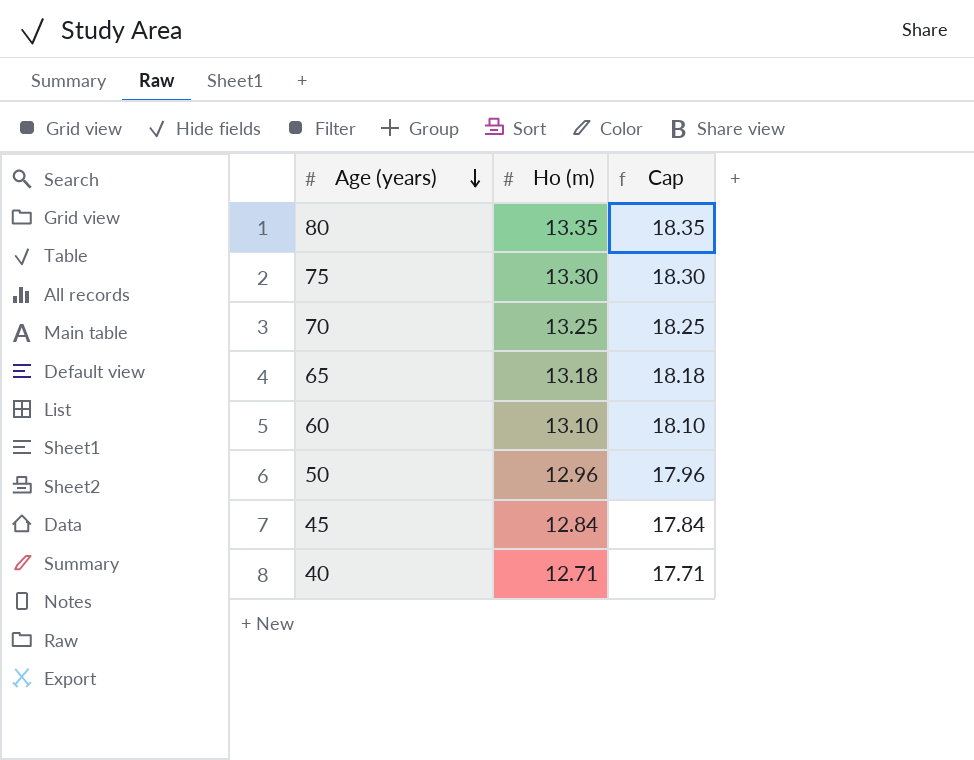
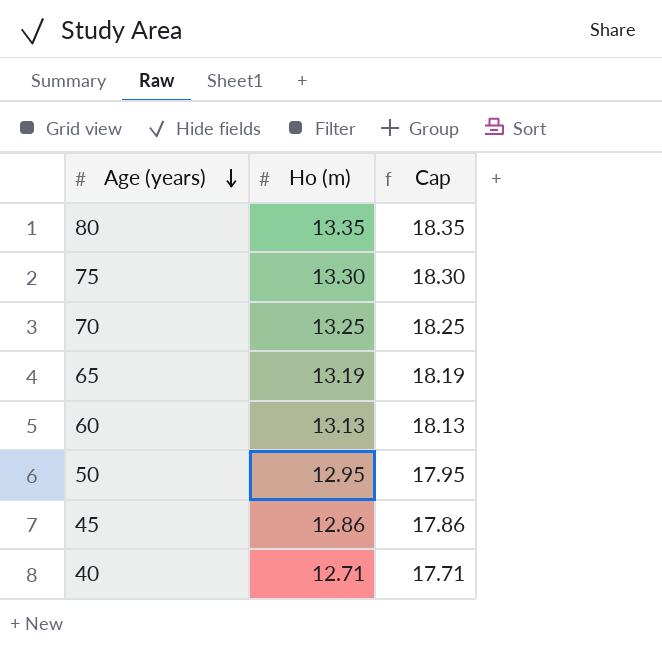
65 | Ho (m): 13.18 -> 13.19
65 | Cap: 18.18 -> 18.19
60 | Ho (m): 13.10 -> 13.13
60 | Cap: 18.10 -> 18.13
50 | Ho (m): 12.96 -> 12.95
50 | Cap: 17.96 -> 17.95
45 | Ho (m): 12.84 -> 12.86
45 | Cap: 17.84 -> 17.86

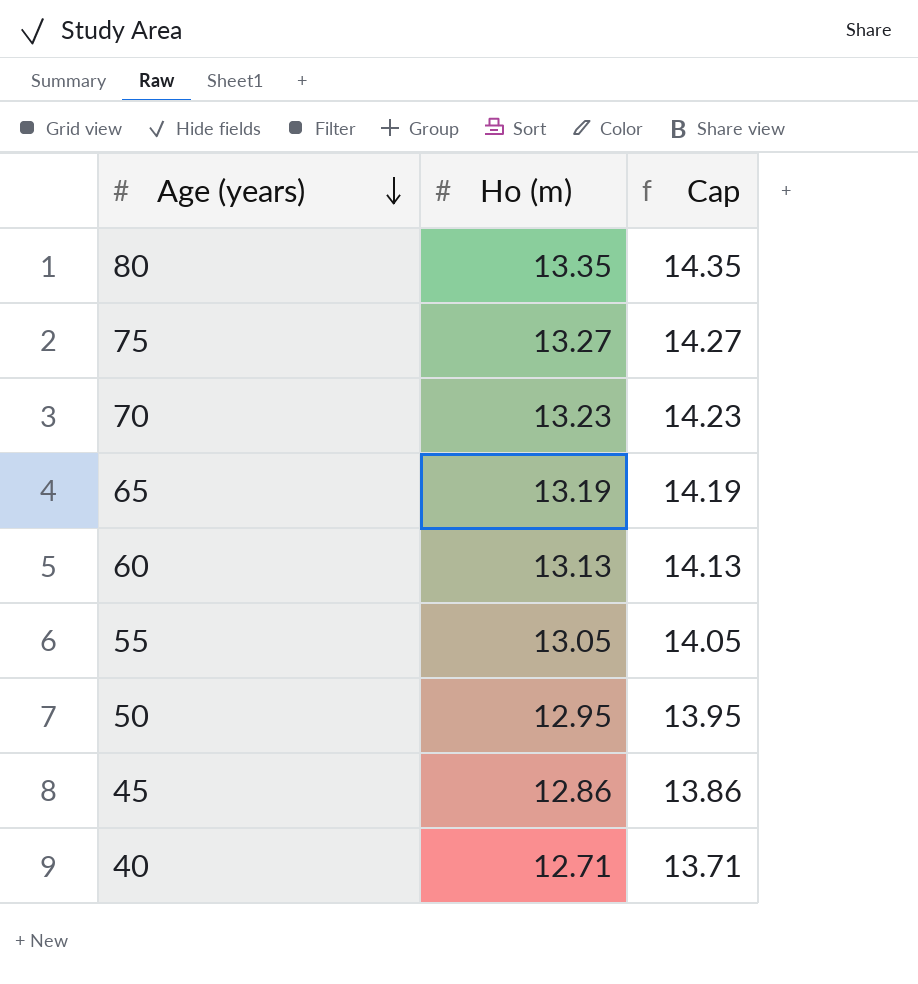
column Cap | formula: [Ho (m)] + 5 -> [Ho (m)] + 1
75 | Ho (m): 13.30 -> 13.27
70 | Ho (m): 13.25 -> 13.23
row 55: none -> 13.05 | 14.05

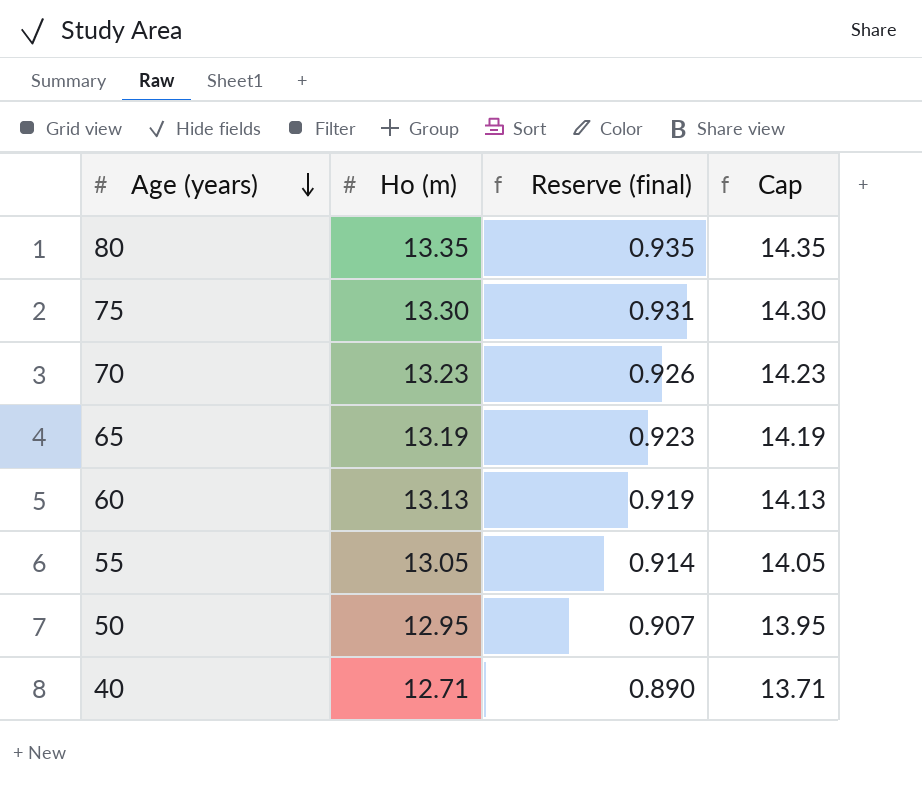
column Reserve (final) | formula: none -> [Ho (m)] * 0.07
row 45: 12.86 | 13.86 -> none
75 | Ho (m): 13.27 -> 13.30
75 | Cap: 14.27 -> 14.30

